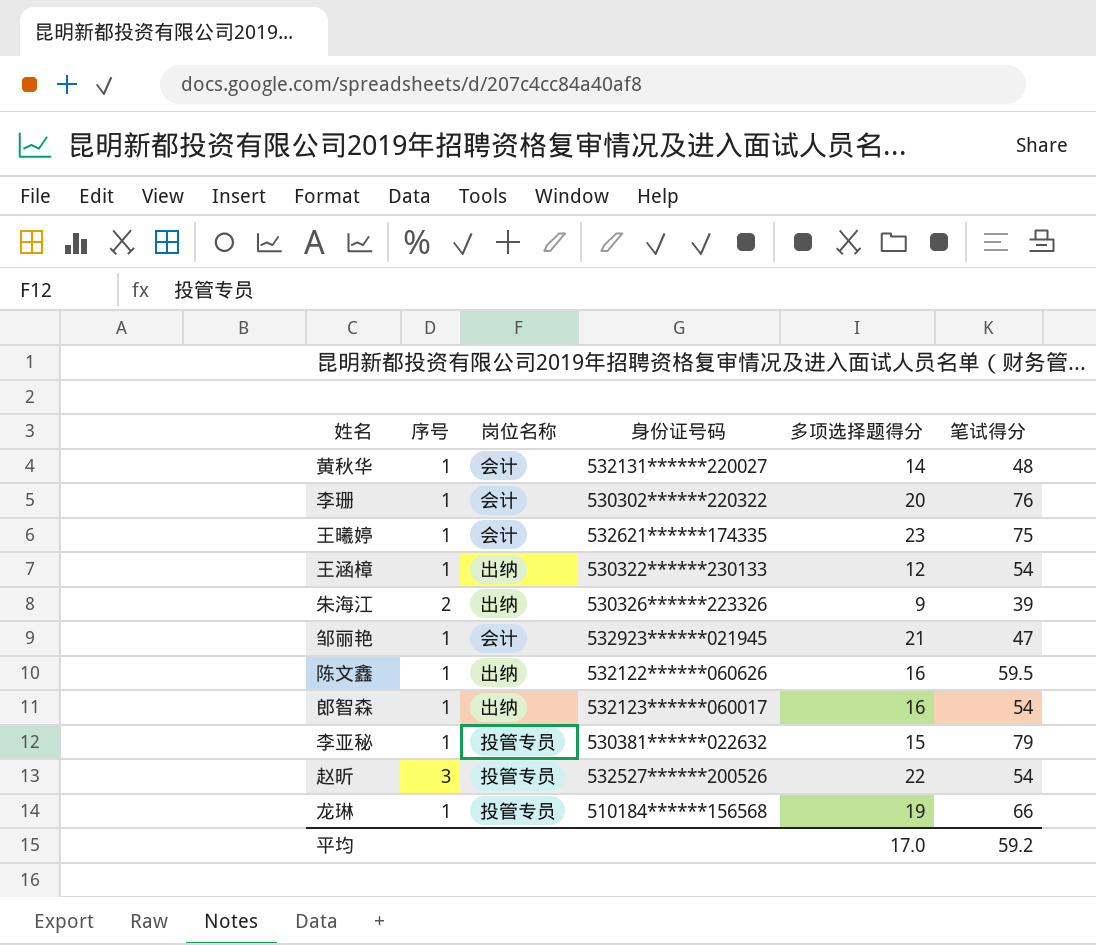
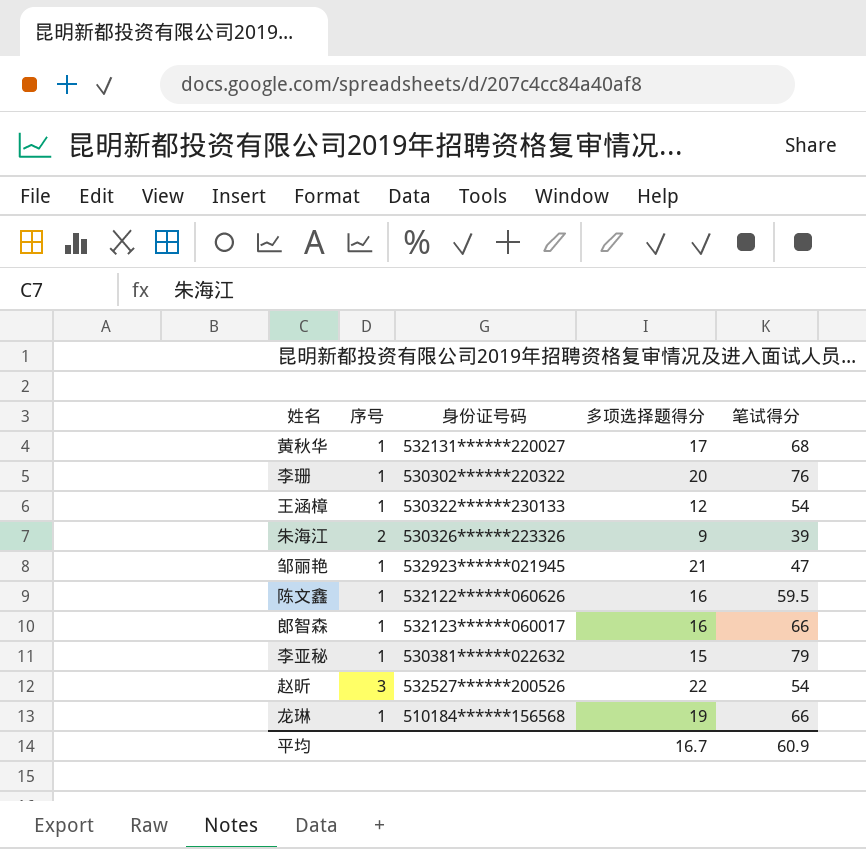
column 岗位名称 | position: 3 -> none
row 王曦婷: 1 | 会计 | 532621******174335 | 23 | 75 -> none
黄秋华 | 多项选择题得分: 14 -> 17
黄秋华 | 笔试得分: 48 -> 68
郎智森 | 笔试得分: 54 -> 66
平均 | 多项选择题得分: 17.0 -> 16.7
平均 | 笔试得分: 59.2 -> 60.9

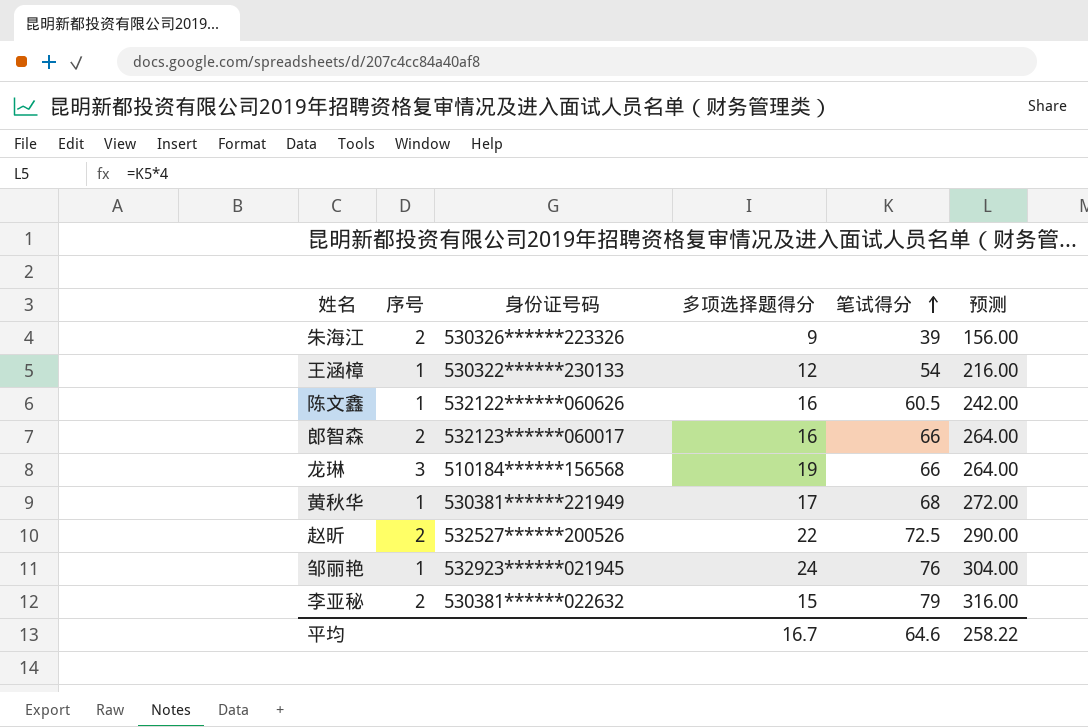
row order: none -> 笔试得分 ascending
column 预测 | formula: none -> [笔试得分] * 4
row 李珊: 1 | 530302******220322 | 20 | 76 -> none
陈文鑫 | 笔试得分: 59.5 -> 60.5
郎智森 | 序号: 1 -> 2
龙琳 | 序号: 1 -> 3
黄秋华 | 身份证号码: 532131******220027 -> 530381******221949
赵昕 | 序号: 3 -> 2
赵昕 | 笔试得分: 54 -> 72.5
邹丽艳 | 多项选择题得分: 21 -> 24
邹丽艳 | 笔试得分: 47 -> 76
李亚秘 | 序号: 1 -> 2
平均 | 笔试得分: 60.9 -> 64.6

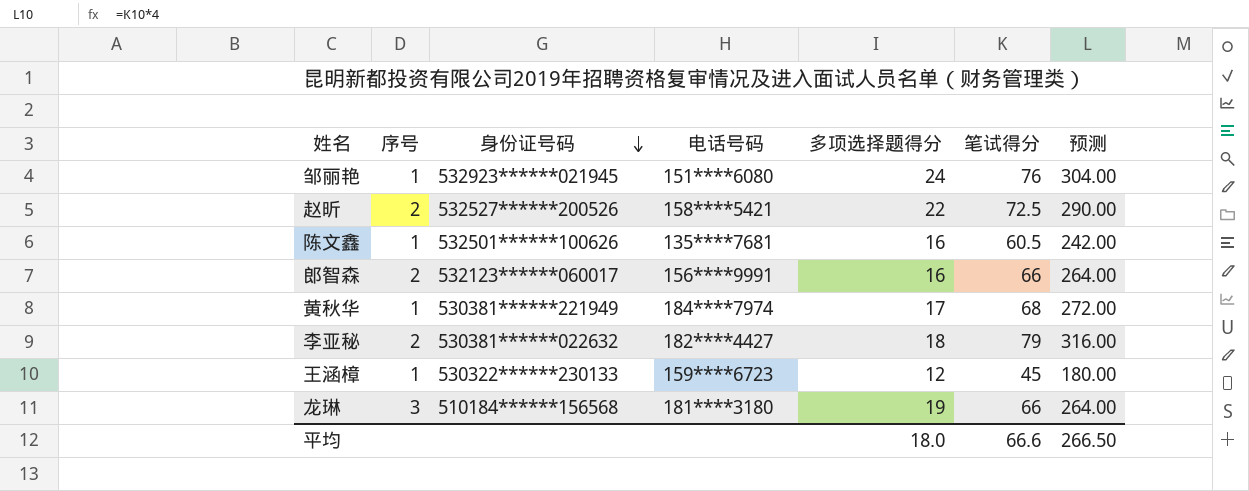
row order: 笔试得分 ascending -> 身份证号码 descending
column 电话号码 | position: none -> 4
row 朱海江: 2 | 530326******223326 | 9 | 39 | 156.00 -> none
陈文鑫 | 身份证号码: 532122******060626 -> 532501******100626
李亚秘 | 多项选择题得分: 15 -> 18
王涵樟 | 笔试得分: 54 -> 45
王涵樟 | 预测: 216.00 -> 180.00
平均 | 多项选择题得分: 16.7 -> 18.0
平均 | 笔试得分: 64.6 -> 66.6
平均 | 预测: 258.22 -> 266.50

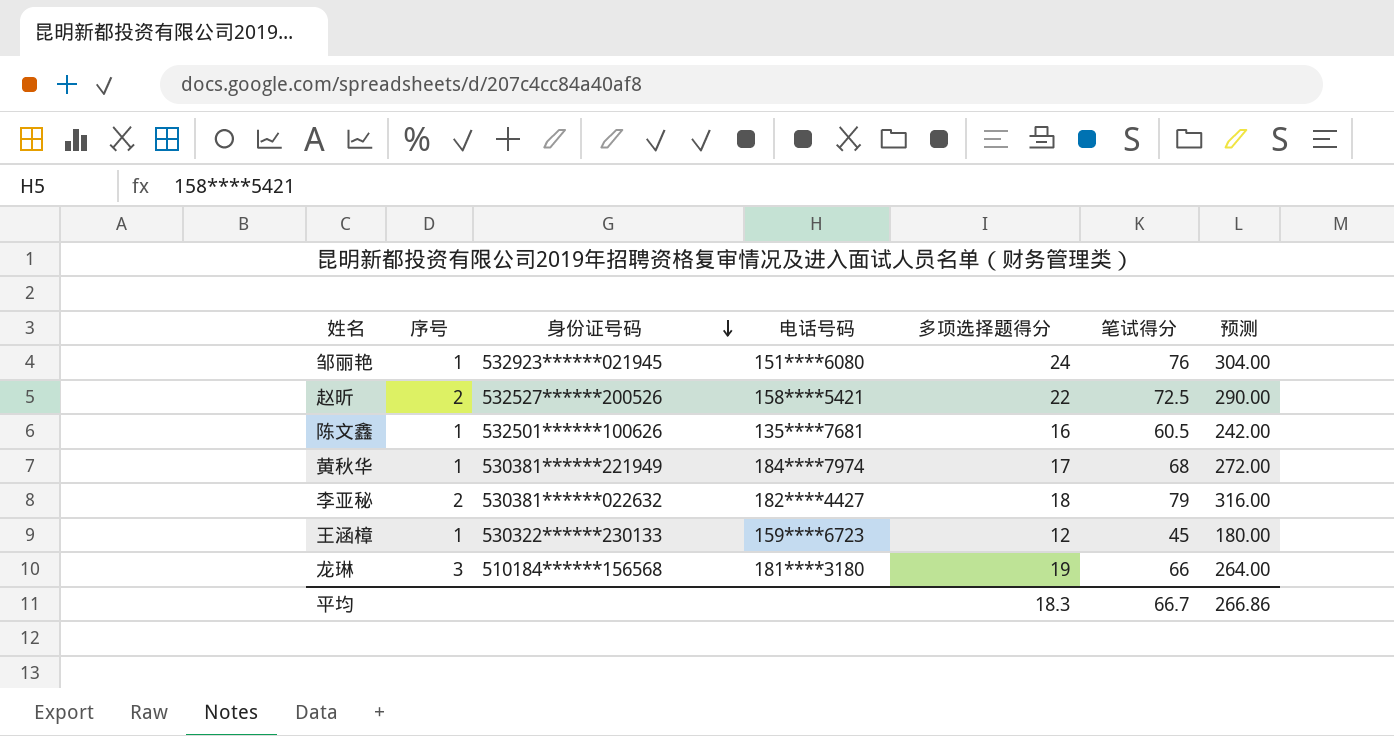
row 郎智森: 2 | 532123******060017 | 156****9991 | 16 | 66 | 264.00 -> none
平均 | 多项选择题得分: 18.0 -> 18.3
平均 | 笔试得分: 66.6 -> 66.7
平均 | 预测: 266.50 -> 266.86

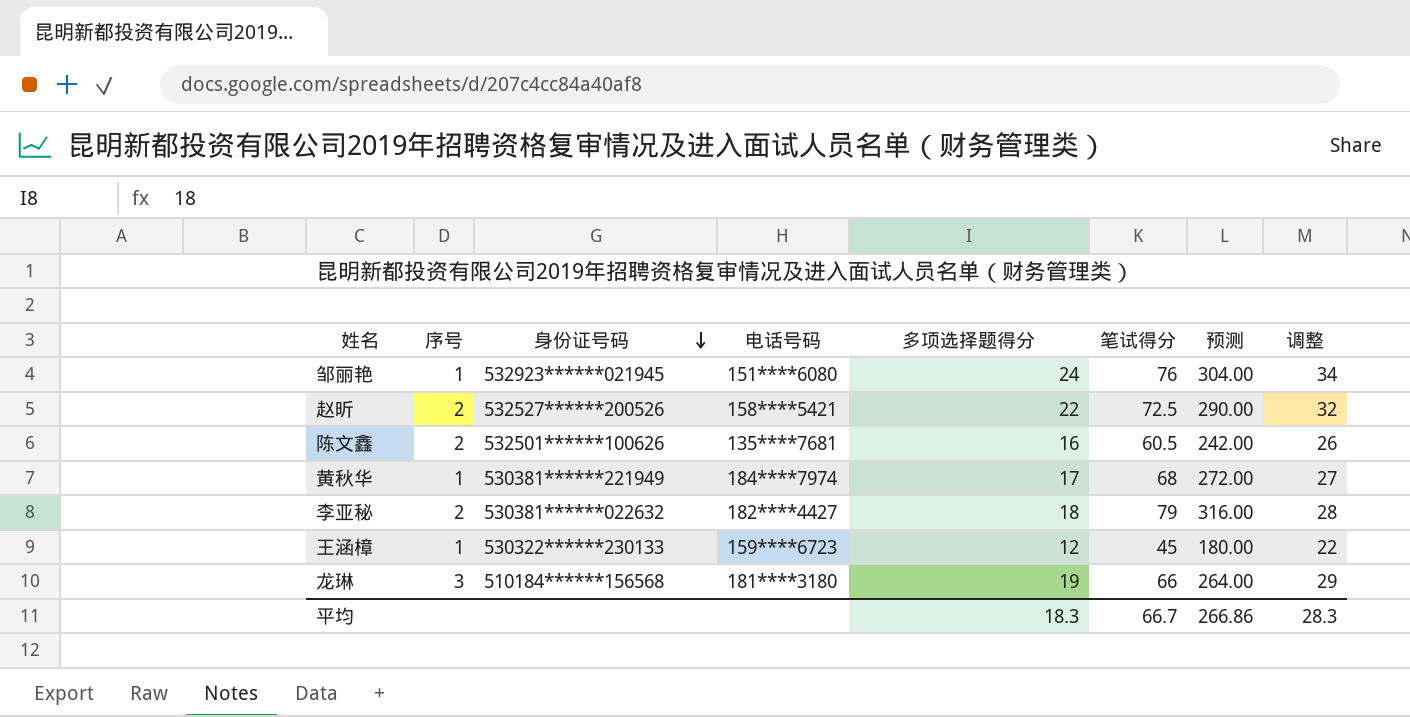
column 调整 | formula: none -> [多项选择题得分] + 10
陈文鑫 | 序号: 1 -> 2

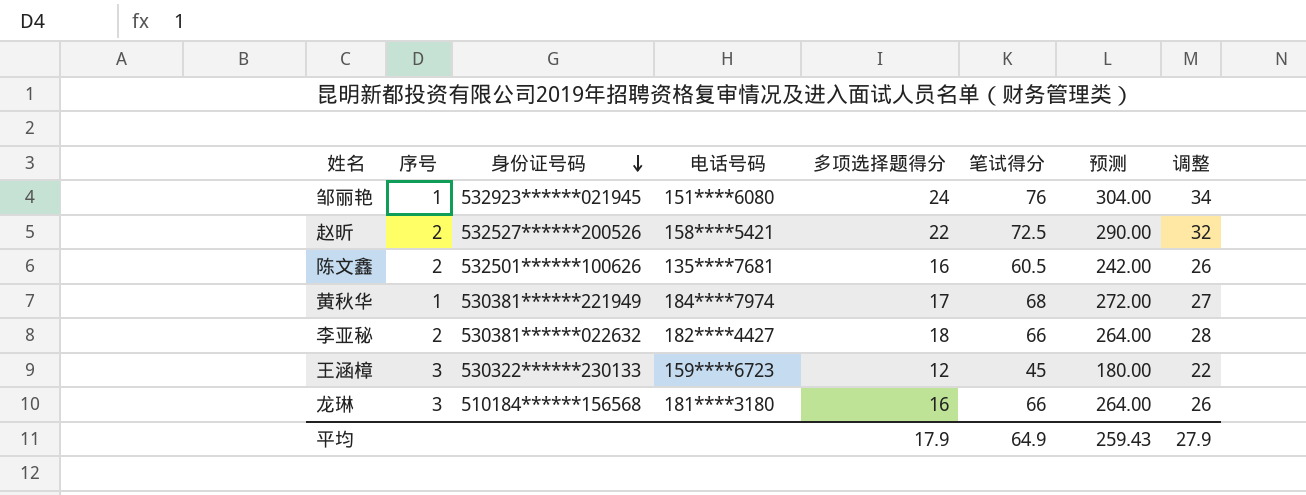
李亚秘 | 笔试得分: 79 -> 66
李亚秘 | 预测: 316.00 -> 264.00
王涵樟 | 序号: 1 -> 3
龙琳 | 多项选择题得分: 19 -> 16
龙琳 | 调整: 29 -> 26
平均 | 多项选择题得分: 18.3 -> 17.9
平均 | 笔试得分: 66.7 -> 64.9
平均 | 预测: 266.86 -> 259.43
平均 | 调整: 28.3 -> 27.9

